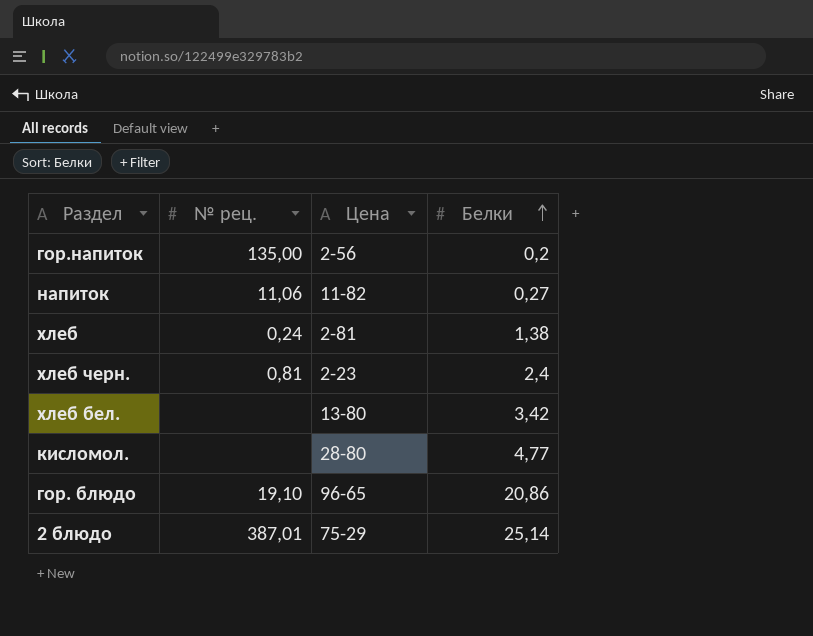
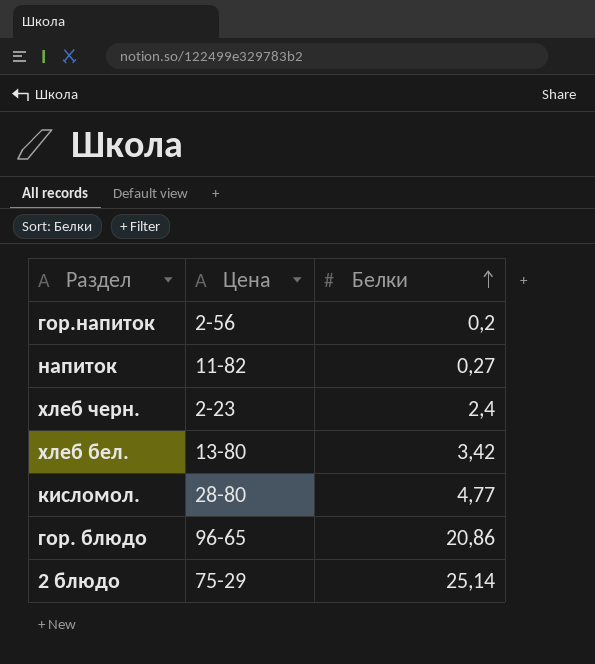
column № рец. | position: 2 -> none
row хлеб: 0,24 | 2-81 | 1,38 -> none

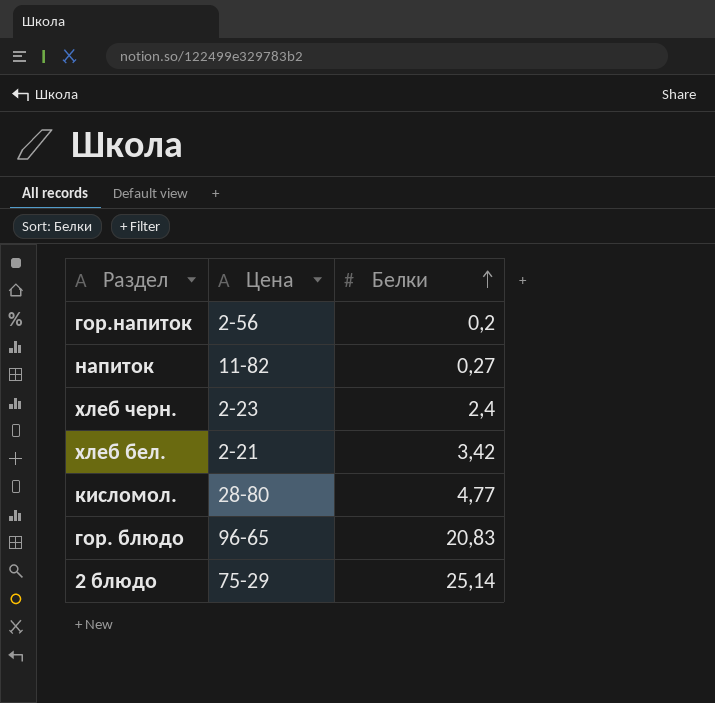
хлеб бел. | Цена: 13-80 -> 2-21
гор. блюдо | Белки: 20,86 -> 20,83

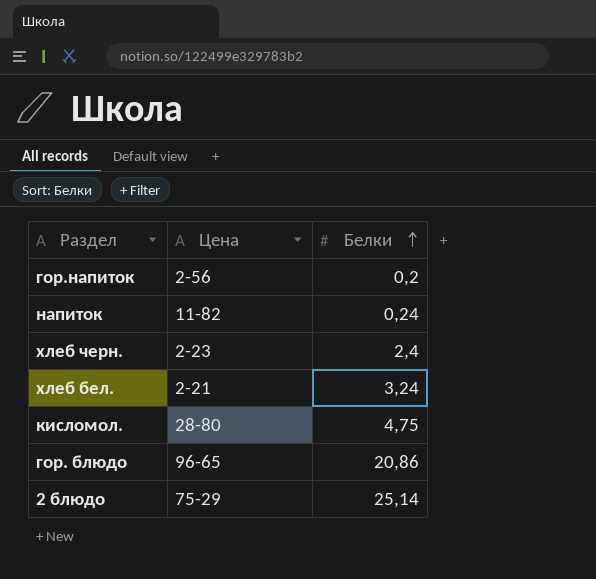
напиток | Белки: 0,27 -> 0,24
хлеб бел. | Белки: 3,42 -> 3,24
кисломол. | Белки: 4,77 -> 4,75
гор. блюдо | Белки: 20,83 -> 20,86

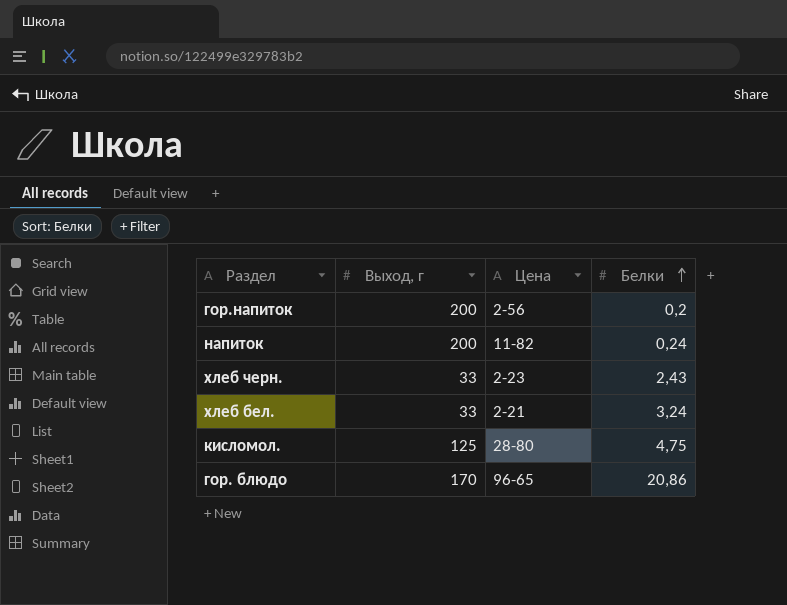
column Выход, г | position: none -> 2
row 2 блюдо: 75-29 | 25,14 -> none
хлеб черн. | Белки: 2,4 -> 2,43

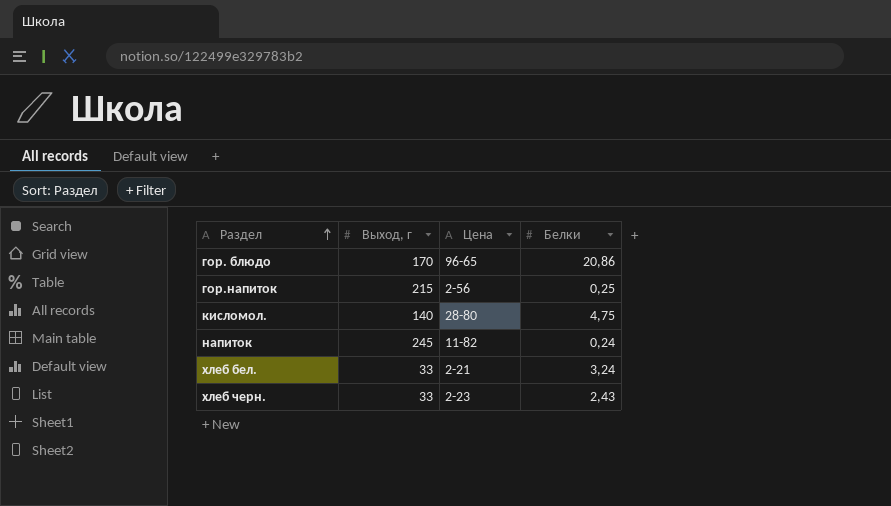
row order: Белки ascending -> Раздел ascending
гор.напиток | Выход, г: 200 -> 215
гор.напиток | Белки: 0,2 -> 0,25
кисломол. | Выход, г: 125 -> 140
напиток | Выход, г: 200 -> 245

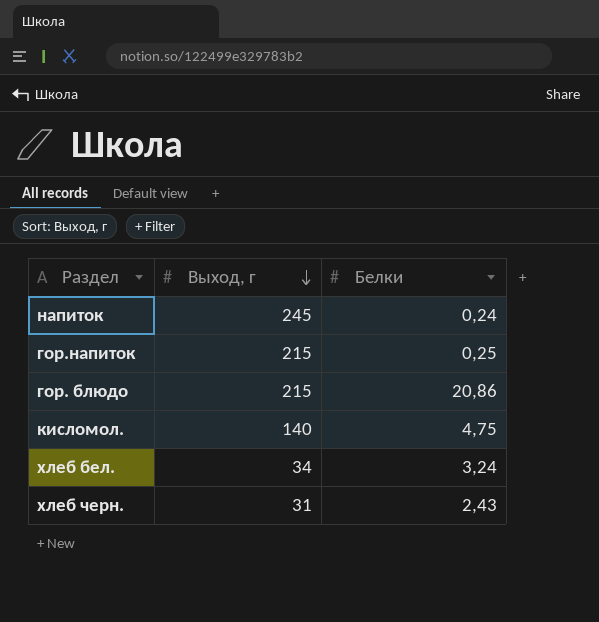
row order: Раздел ascending -> Выход, г descending
column Цена | position: 3 -> none
гор. блюдо | Выход, г: 170 -> 215
хлеб бел. | Выход, г: 33 -> 34
хлеб черн. | Выход, г: 33 -> 31

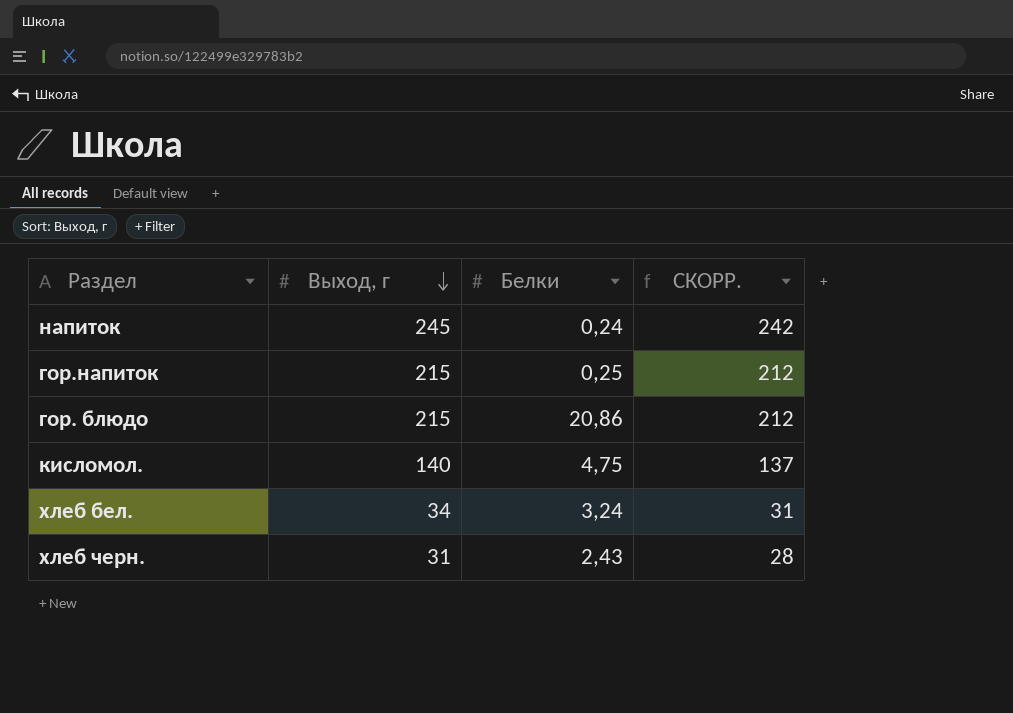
column СКОРР. | formula: none -> [Выход, г] - 3

